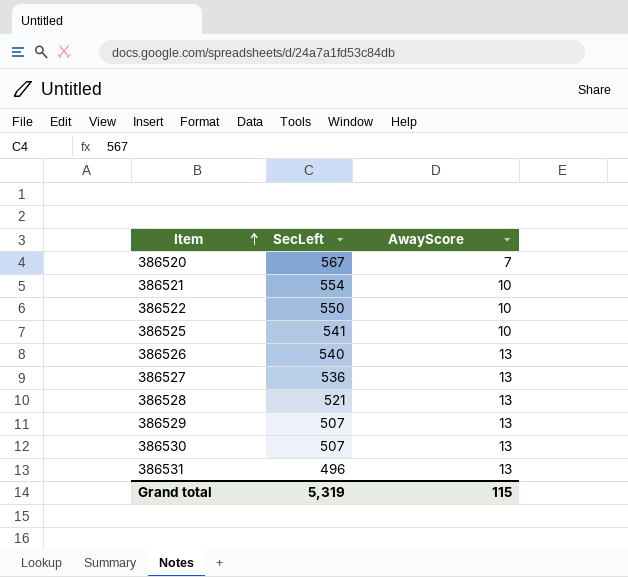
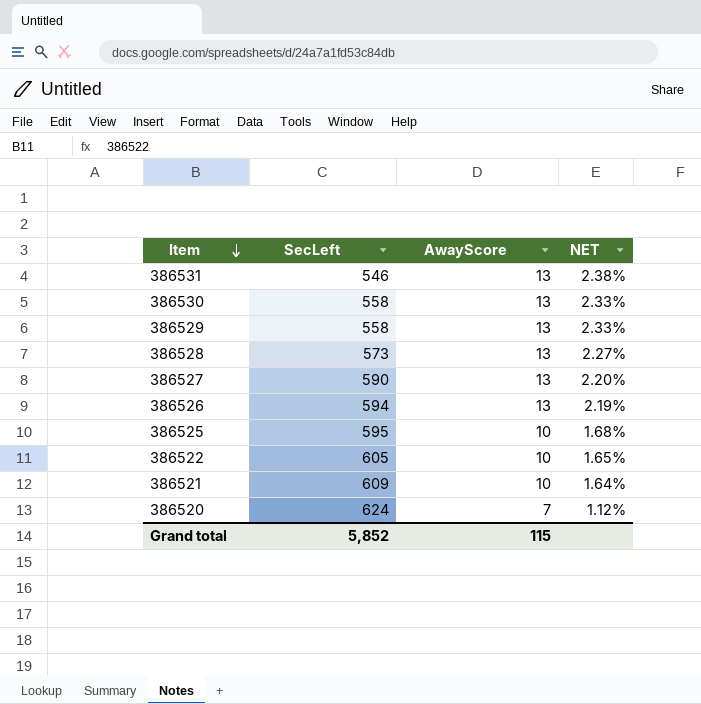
row order: Item ascending -> Item descending
column NET | formula: none -> [AwayScore] / [SecLeft]
386531 | SecLeft: 496 -> 546
386530 | SecLeft: 507 -> 558
386529 | SecLeft: 507 -> 558
386528 | SecLeft: 521 -> 573
386527 | SecLeft: 536 -> 590
386526 | SecLeft: 540 -> 594
386525 | SecLeft: 541 -> 595
386522 | SecLeft: 550 -> 605
386521 | SecLeft: 554 -> 609
386520 | SecLeft: 567 -> 624
Grand total | SecLeft: 5,319 -> 5,852

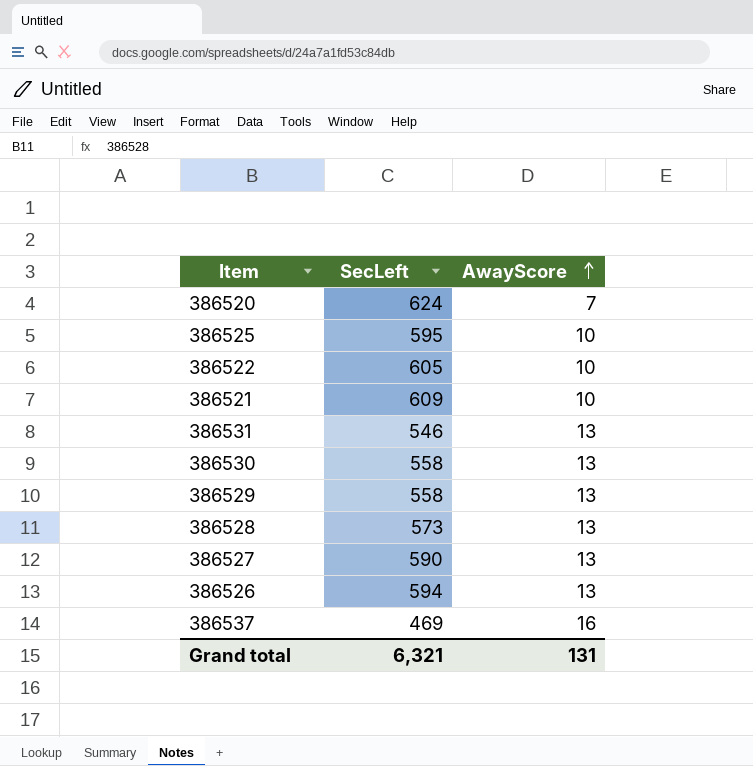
row order: Item descending -> AwayScore ascending
column NET | formula: [AwayScore] / [SecLeft] -> none
row 386537: none -> 469 | 16
Grand total | SecLeft: 5,852 -> 6,321
Grand total | AwayScore: 115 -> 131

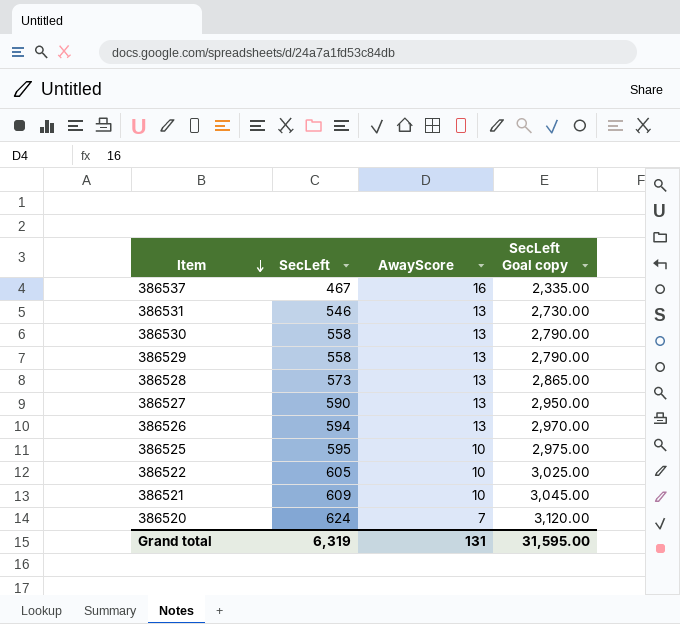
row order: AwayScore ascending -> Item descending
column SecLeft Goal copy | formula: none -> [SecLeft] * 5
386537 | SecLeft: 469 -> 467
Grand total | SecLeft: 6,321 -> 6,319

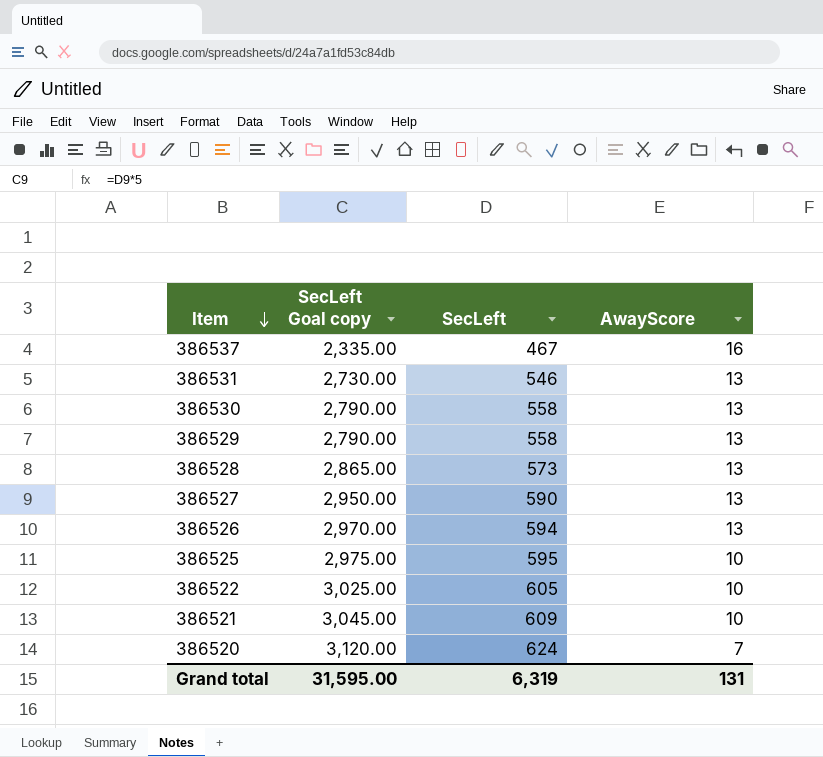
column SecLeft Goal copy | position: 4 -> 2

